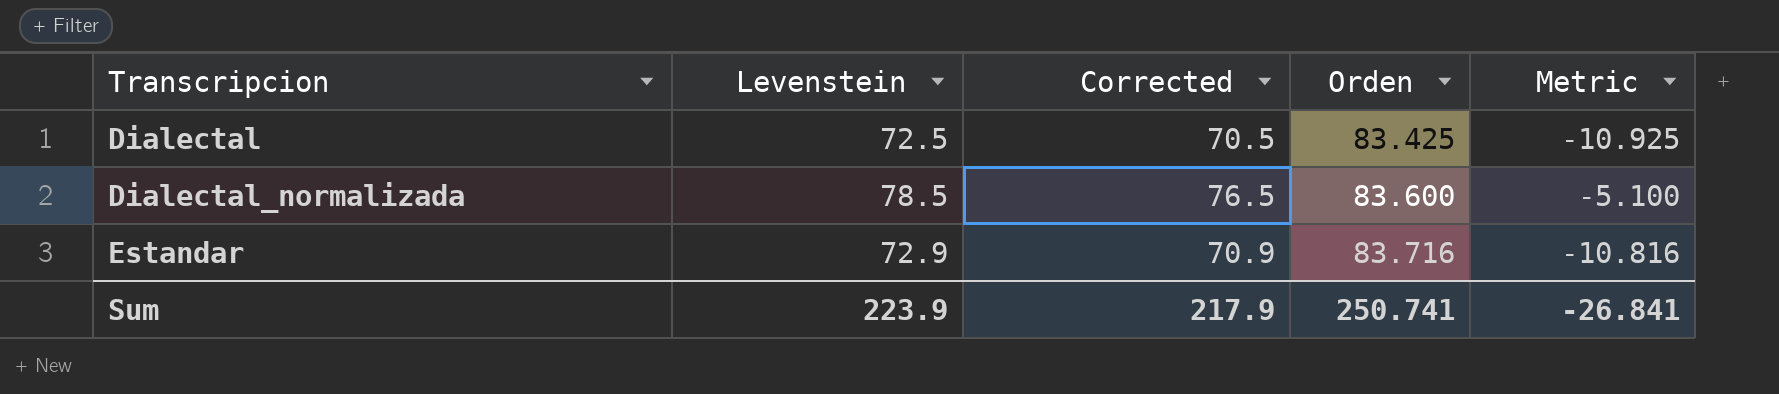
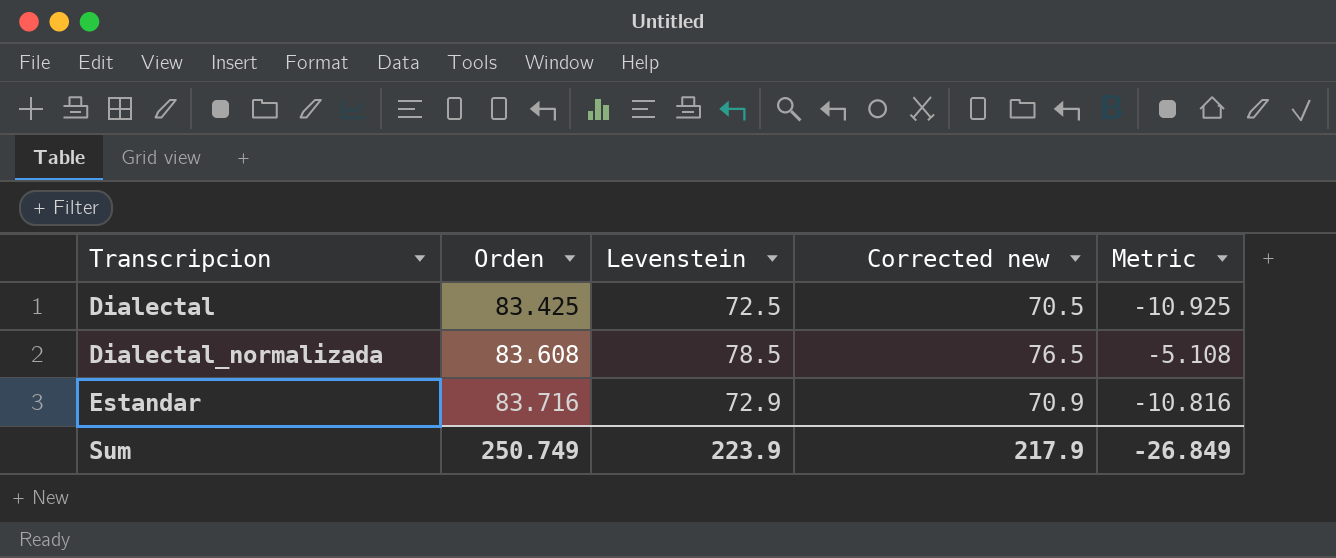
column Orden | position: 4 -> 2
column name: Corrected -> Corrected new
Dialectal_normalizada | Orden: 83.600 -> 83.608
Dialectal_normalizada | Metric: -5.100 -> -5.108
Sum | Orden: 250.741 -> 250.749
Sum | Metric: -26.841 -> -26.849

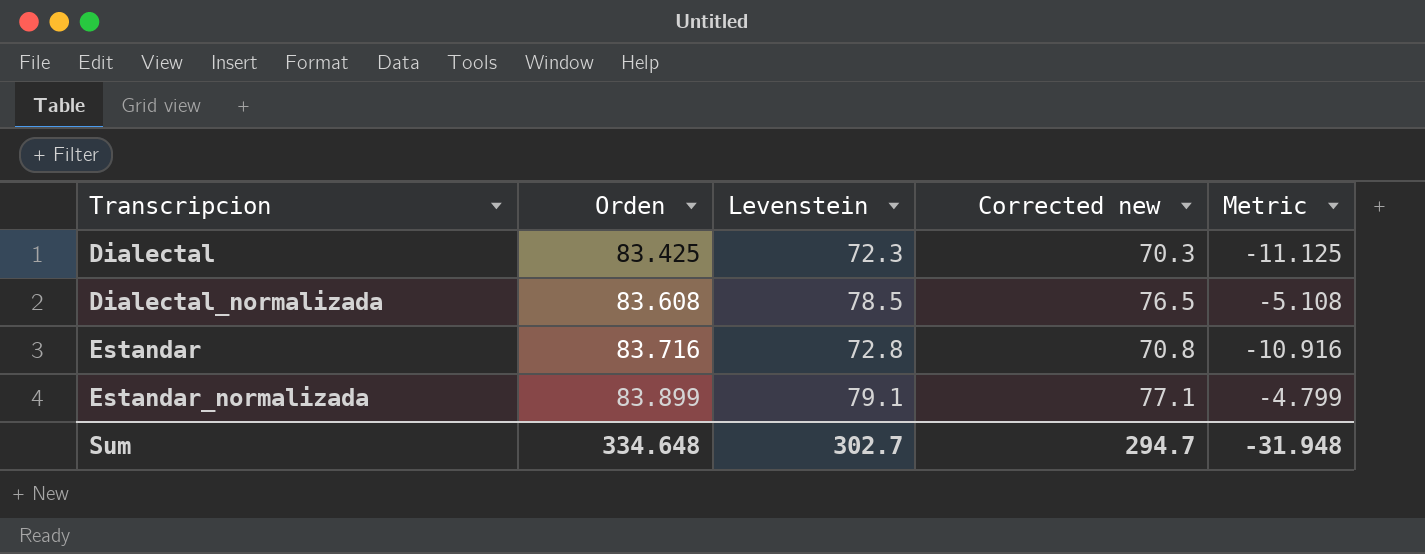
Dialectal | Levenstein: 72.5 -> 72.3
Dialectal | Corrected new: 70.5 -> 70.3
Dialectal | Metric: -10.925 -> -11.125
Estandar | Levenstein: 72.9 -> 72.8
Estandar | Corrected new: 70.9 -> 70.8
Estandar | Metric: -10.816 -> -10.916
row Estandar_normalizada: none -> 83.899 | 79.1 | 77.1 | -4.799
Sum | Orden: 250.749 -> 334.648
Sum | Levenstein: 223.9 -> 302.7
Sum | Corrected new: 217.9 -> 294.7
Sum | Metric: -26.849 -> -31.948

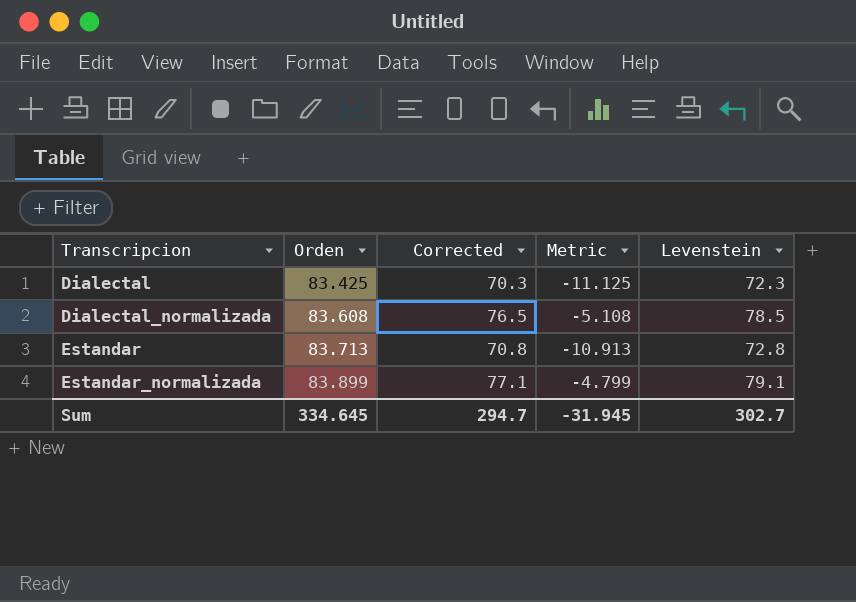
column name: Corrected new -> Corrected
column Levenstein | position: 3 -> 5
Estandar | Orden: 83.716 -> 83.713
Estandar | Metric: -10.916 -> -10.913
Sum | Orden: 334.648 -> 334.645
Sum | Metric: -31.948 -> -31.945

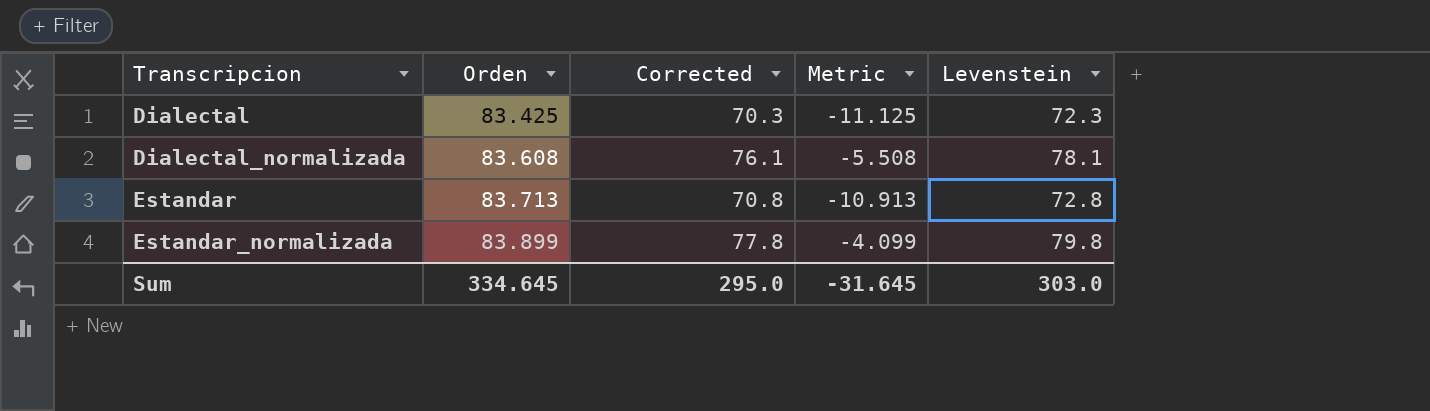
Dialectal_normalizada | Corrected: 76.5 -> 76.1
Dialectal_normalizada | Metric: -5.108 -> -5.508
Dialectal_normalizada | Levenstein: 78.5 -> 78.1
Estandar_normalizada | Corrected: 77.1 -> 77.8
Estandar_normalizada | Metric: -4.799 -> -4.099
Estandar_normalizada | Levenstein: 79.1 -> 79.8
Sum | Corrected: 294.7 -> 295.0
Sum | Metric: -31.945 -> -31.645
Sum | Levenstein: 302.7 -> 303.0

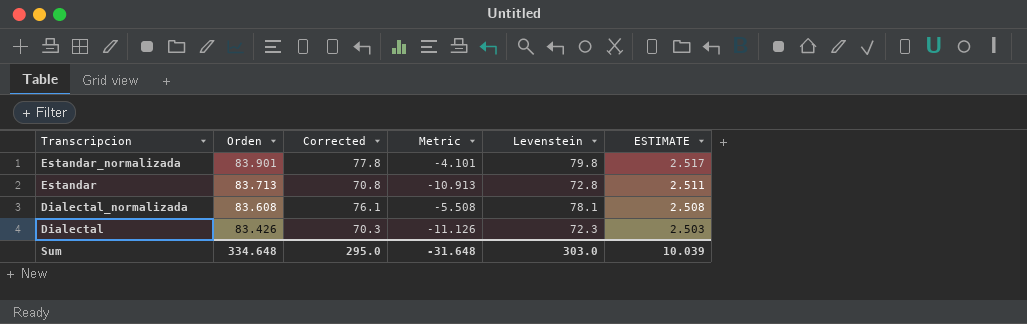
row order: Transcripcion ascending -> Transcripcion descending
column ESTIMATE | formula: none -> [Orden] * 0.03
Estandar_normalizada | Orden: 83.899 -> 83.901
Estandar_normalizada | Metric: -4.099 -> -4.101
Dialectal | Orden: 83.425 -> 83.426
Dialectal | Metric: -11.125 -> -11.126
Sum | Orden: 334.645 -> 334.648
Sum | Metric: -31.645 -> -31.648

